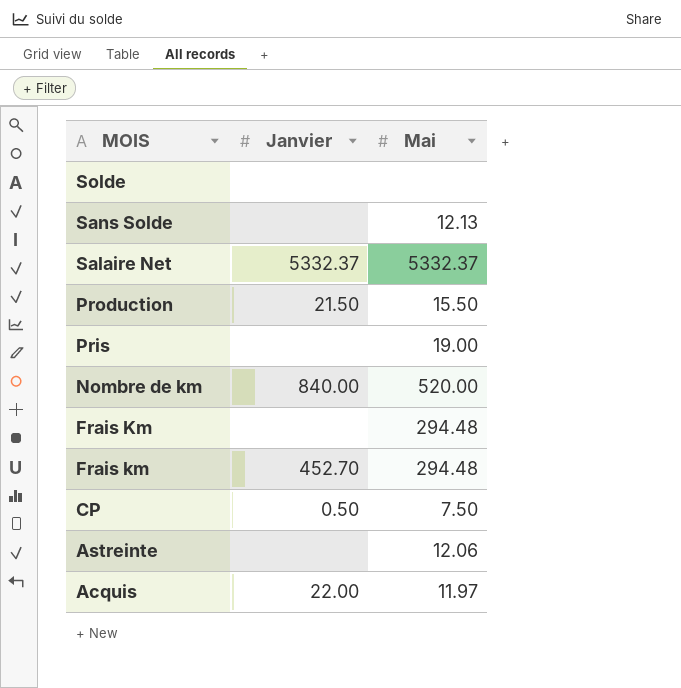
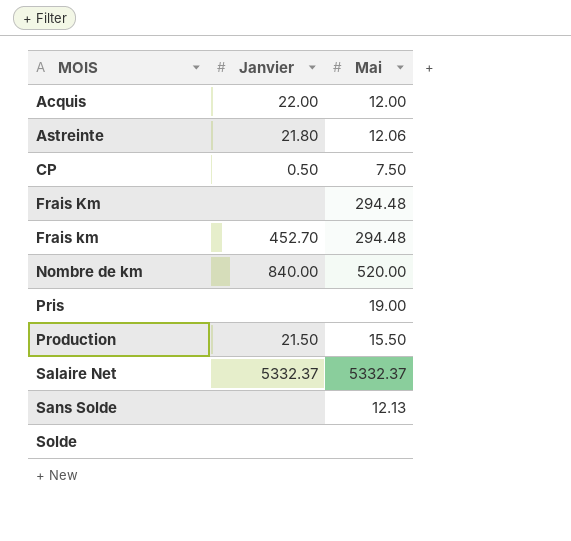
row order: MOIS descending -> MOIS ascending
Acquis | Mai: 11.97 -> 12.00
Astreinte | Janvier: none -> 21.80

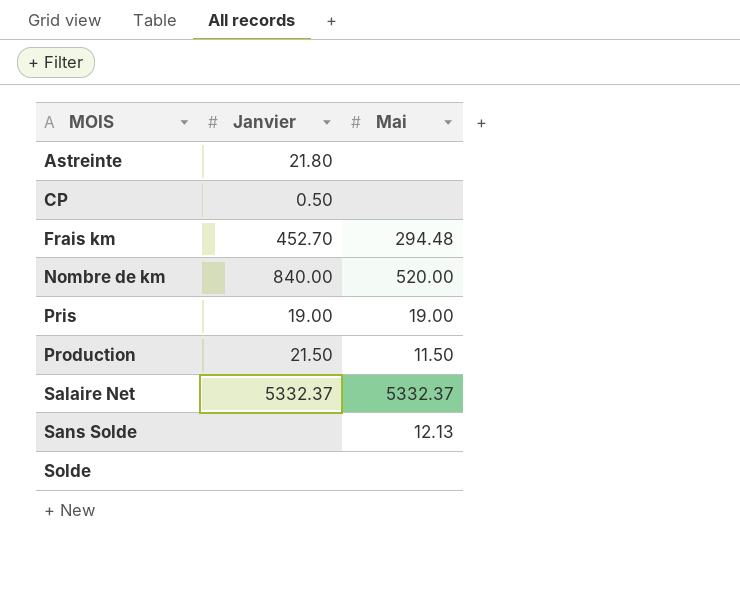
row Acquis: 22.00 | 12.00 -> none
row Frais Km: none | 294.48 -> none
Astreinte | Mai: 12.06 -> none
CP | Mai: 7.50 -> none
Pris | Janvier: none -> 19.00
Production | Mai: 15.50 -> 11.50

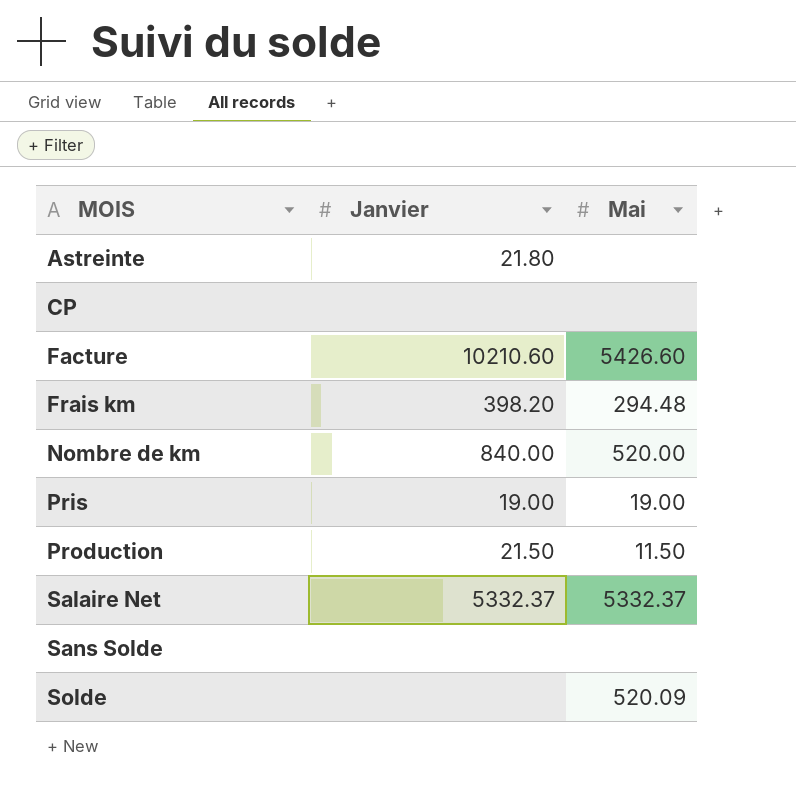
CP | Janvier: 0.50 -> none
row Facture: none -> 10210.60 | 5426.60
Frais km | Janvier: 452.70 -> 398.20
Sans Solde | Mai: 12.13 -> none
Solde | Mai: none -> 520.09

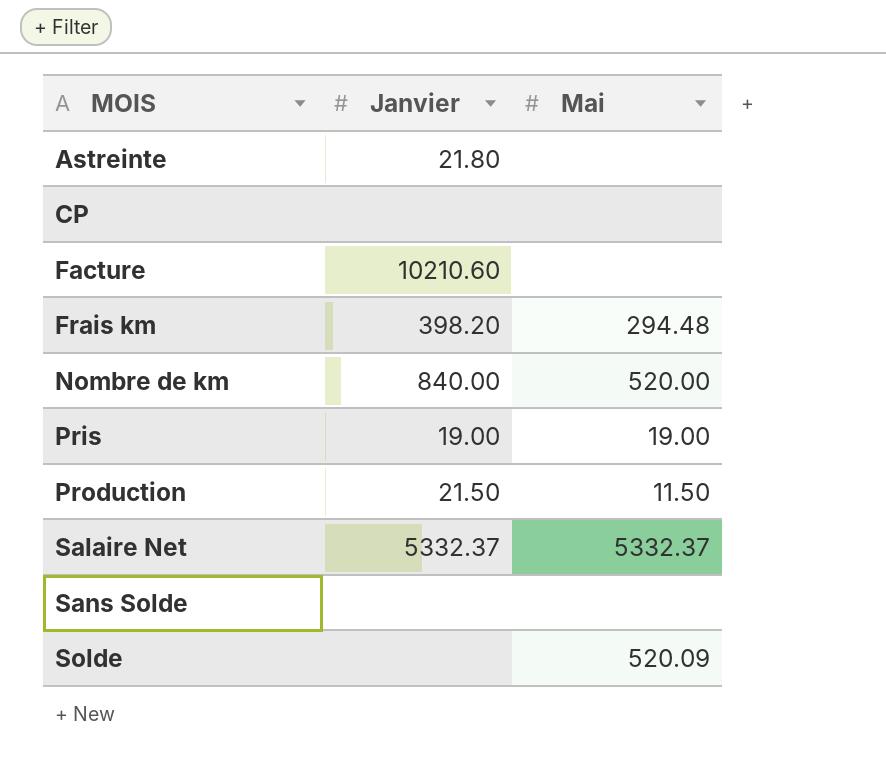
Facture | Mai: 5426.60 -> none

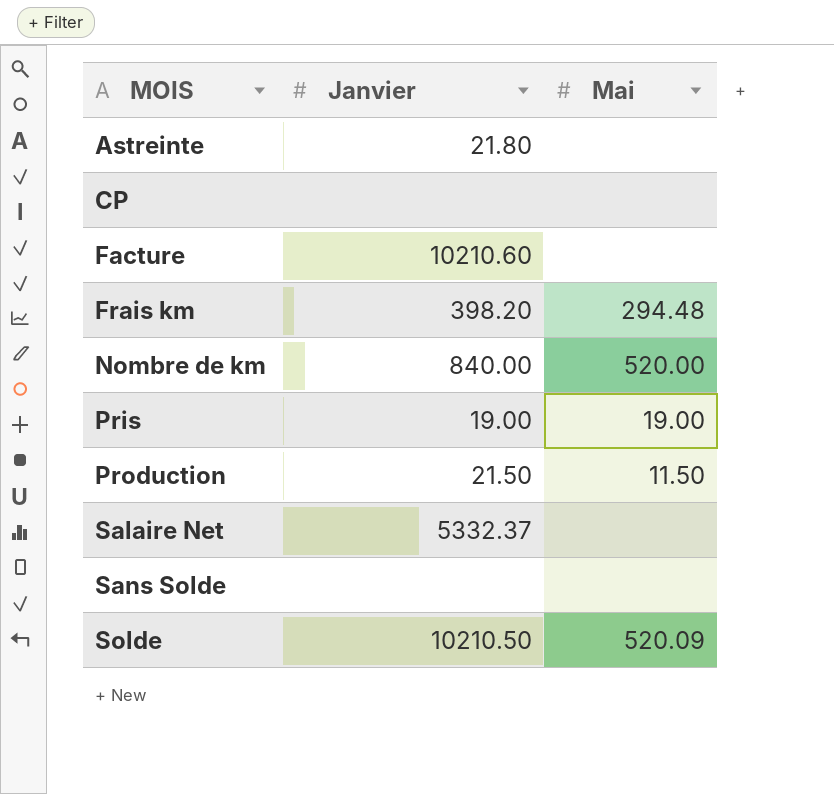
Salaire Net | Mai: 5332.37 -> none
Solde | Janvier: none -> 10210.50

